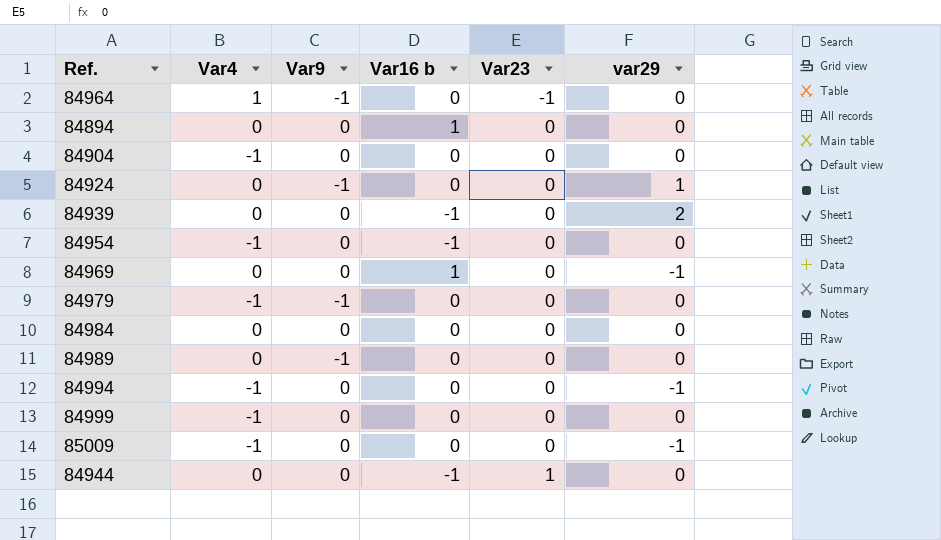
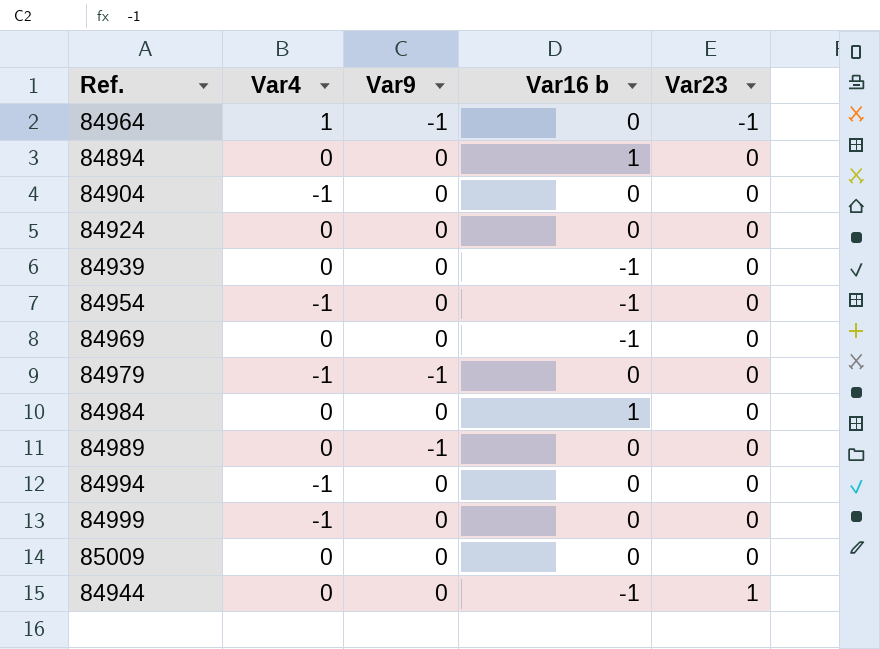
column var29 | position: 6 -> none
84924 | Var9: -1 -> 0
84969 | Var16 b: 1 -> -1
84984 | Var16 b: 0 -> 1
85009 | Var4: -1 -> 0

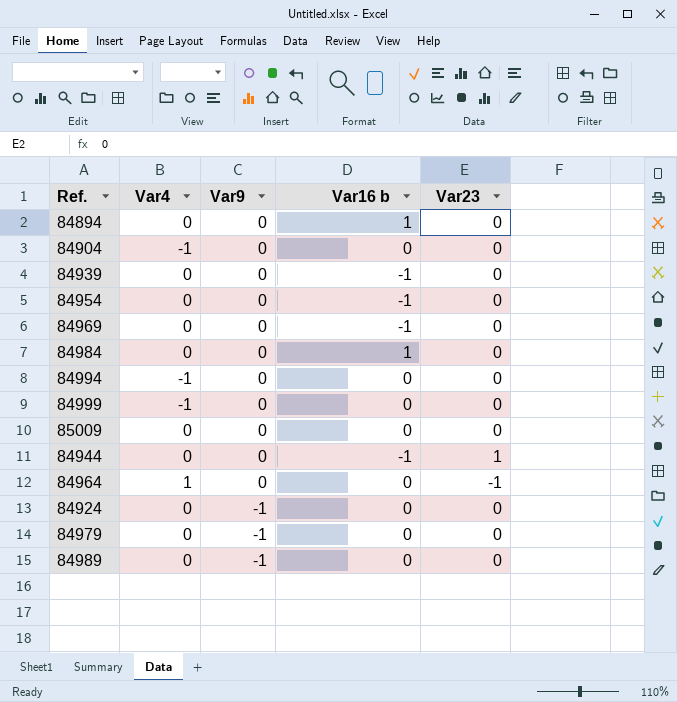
row order: Var23 ascending -> Var9 descending
84954 | Var4: -1 -> 0
84964 | Var9: -1 -> 0
84924 | Var9: 0 -> -1
84979 | Var4: -1 -> 0

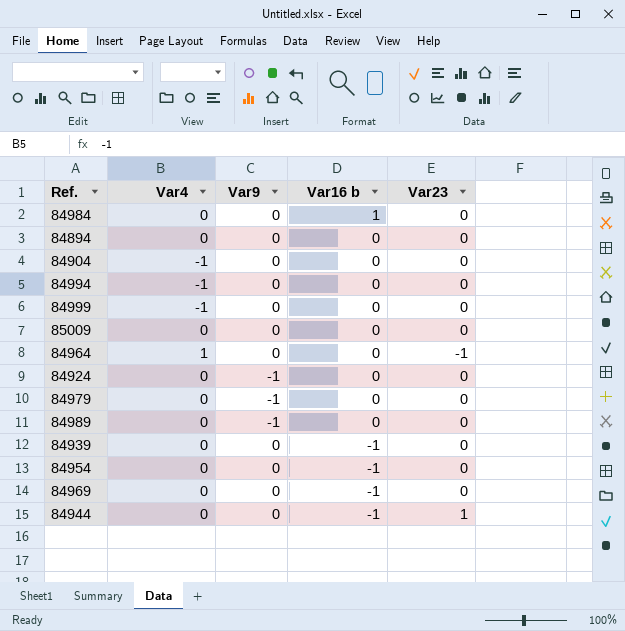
row order: Var9 descending -> Var16 b descending
84894 | Var16 b: 1 -> 0

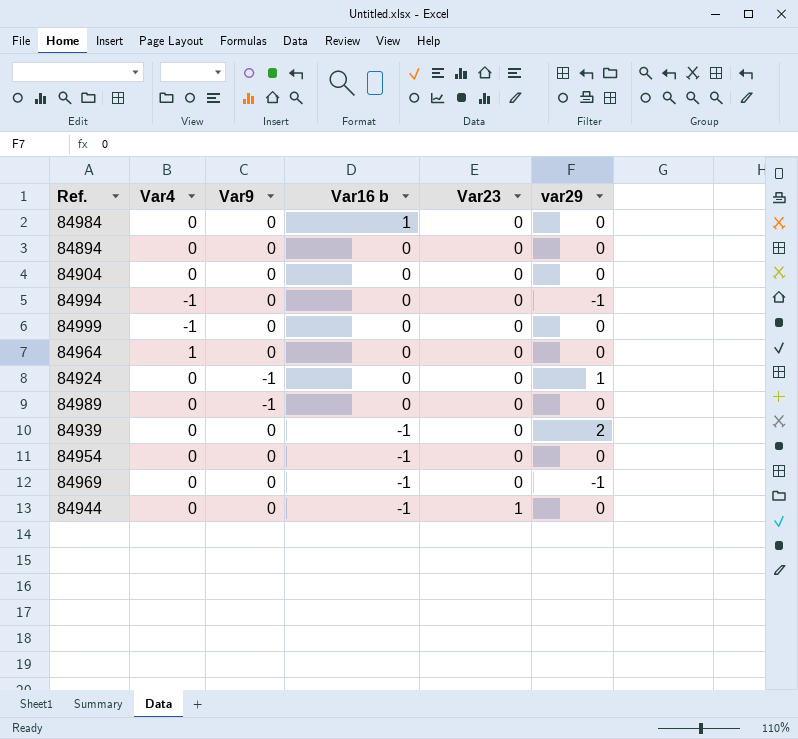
column var29 | position: none -> 6
row 85009: 0 | 0 | 0 | 0 -> none
row 84979: 0 | -1 | 0 | 0 -> none
84904 | Var4: -1 -> 0
84964 | Var23: -1 -> 0

